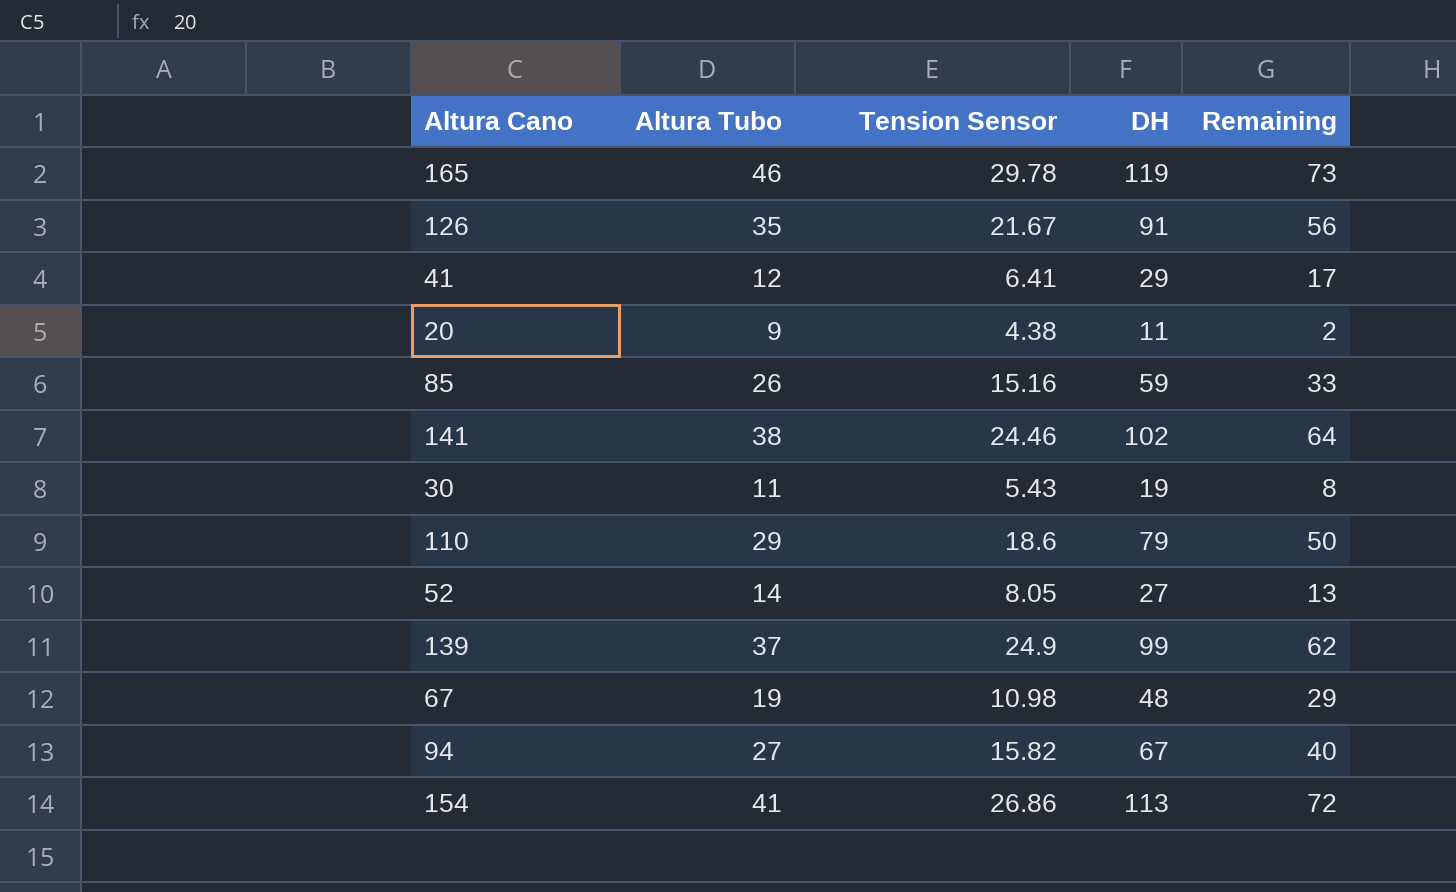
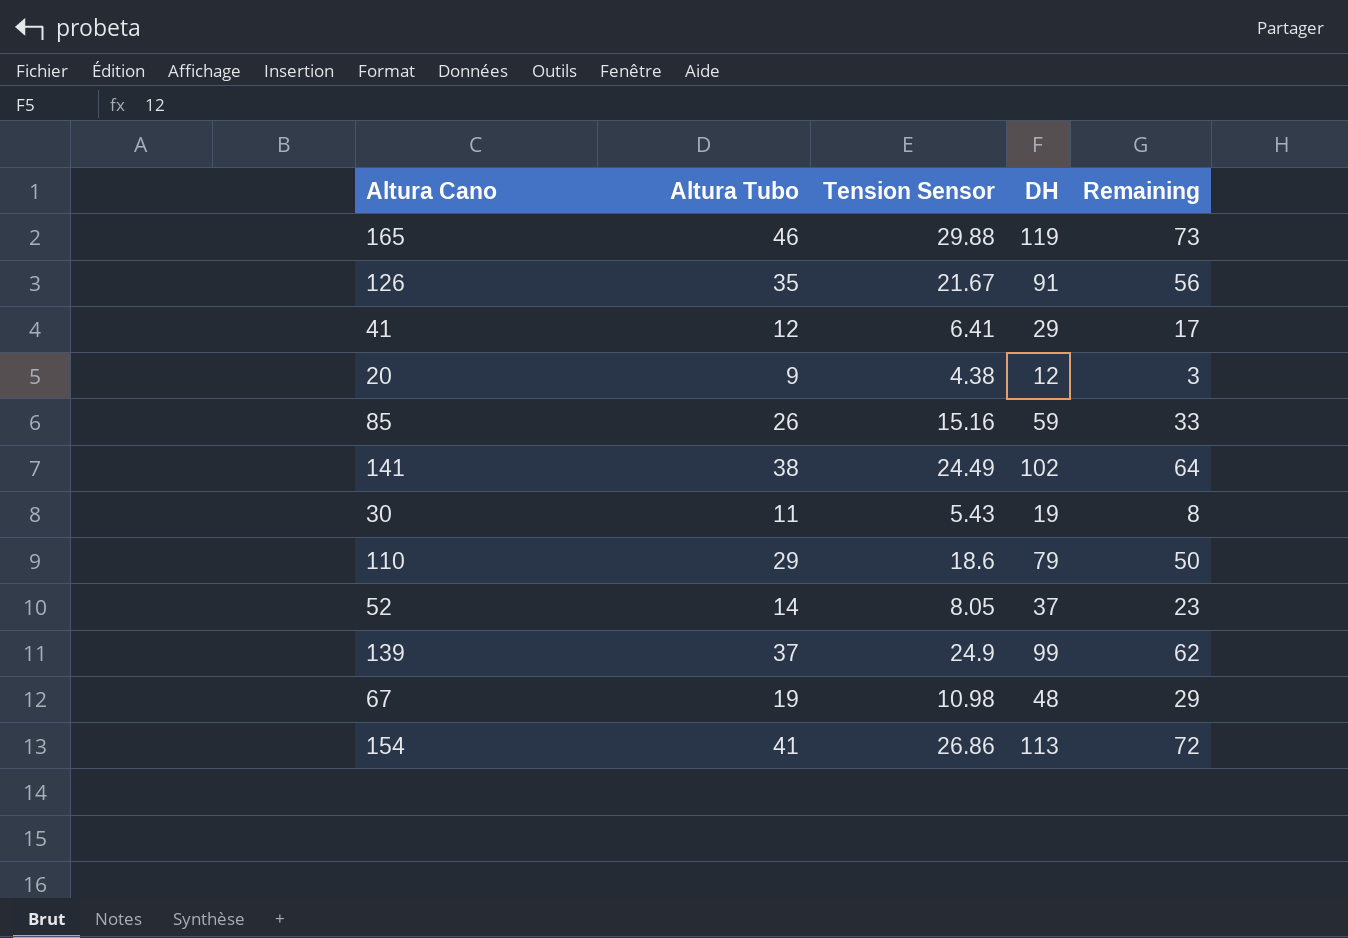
row 94: 27 | 15.82 | 67 | 40 -> none
165 | Tension Sensor: 29.78 -> 29.88
20 | DH: 11 -> 12
20 | Remaining: 2 -> 3
141 | Tension Sensor: 24.46 -> 24.49
52 | DH: 27 -> 37
52 | Remaining: 13 -> 23

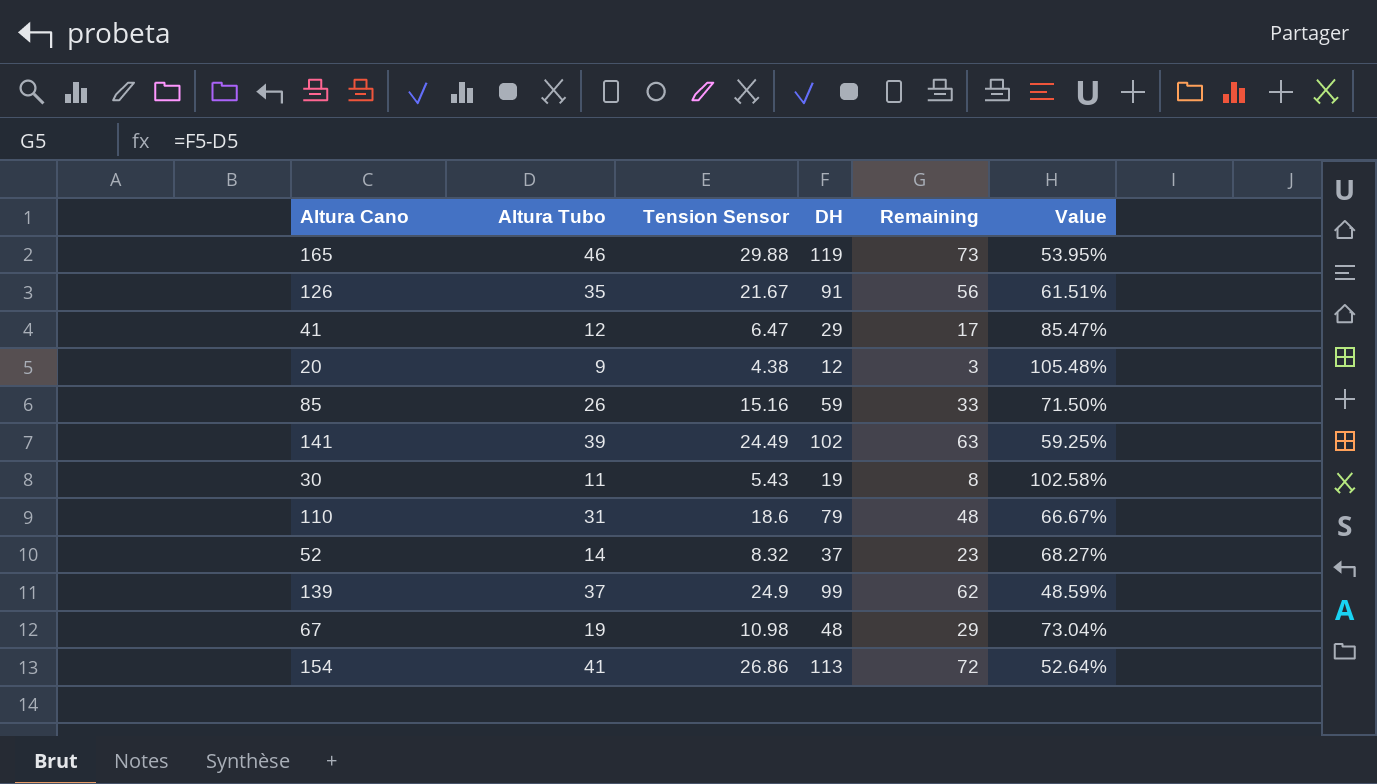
column Value | formula: none -> ([Altura Tubo] - [Tension Sensor]) / [Tension Sensor]
41 | Tension Sensor: 6.41 -> 6.47
141 | Altura Tubo: 38 -> 39
141 | Remaining: 64 -> 63
110 | Altura Tubo: 29 -> 31
110 | Remaining: 50 -> 48
52 | Tension Sensor: 8.05 -> 8.32

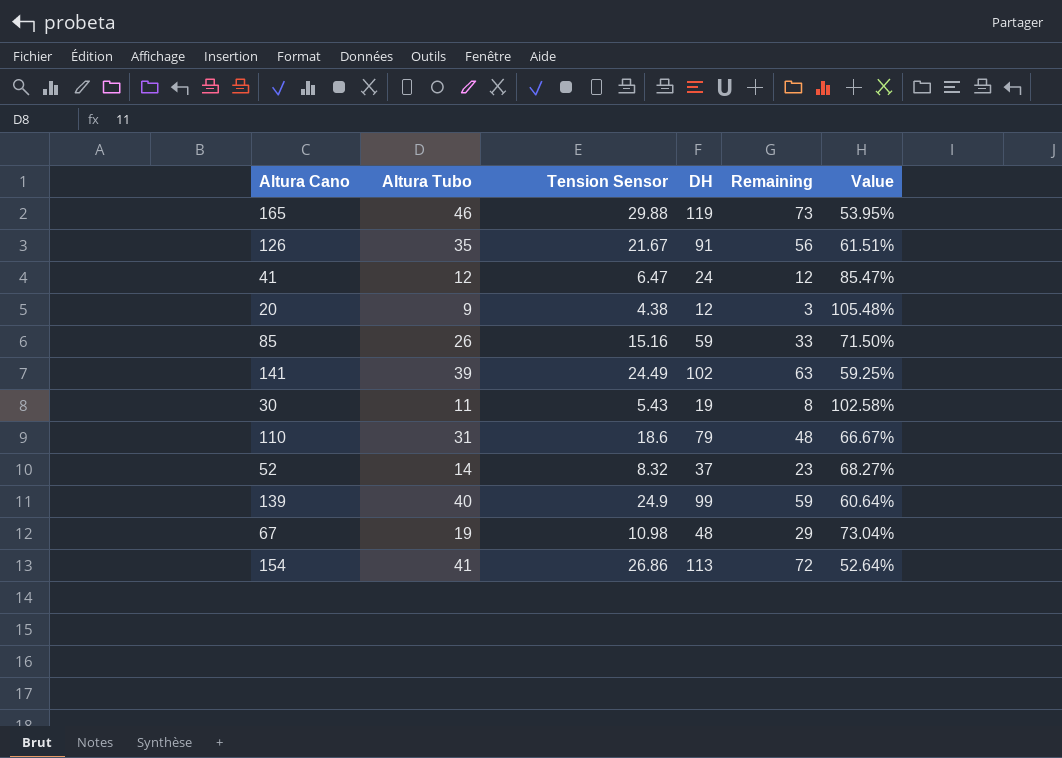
41 | DH: 29 -> 24
41 | Remaining: 17 -> 12
139 | Altura Tubo: 37 -> 40
139 | Remaining: 62 -> 59
139 | Value: 48.59% -> 60.64%

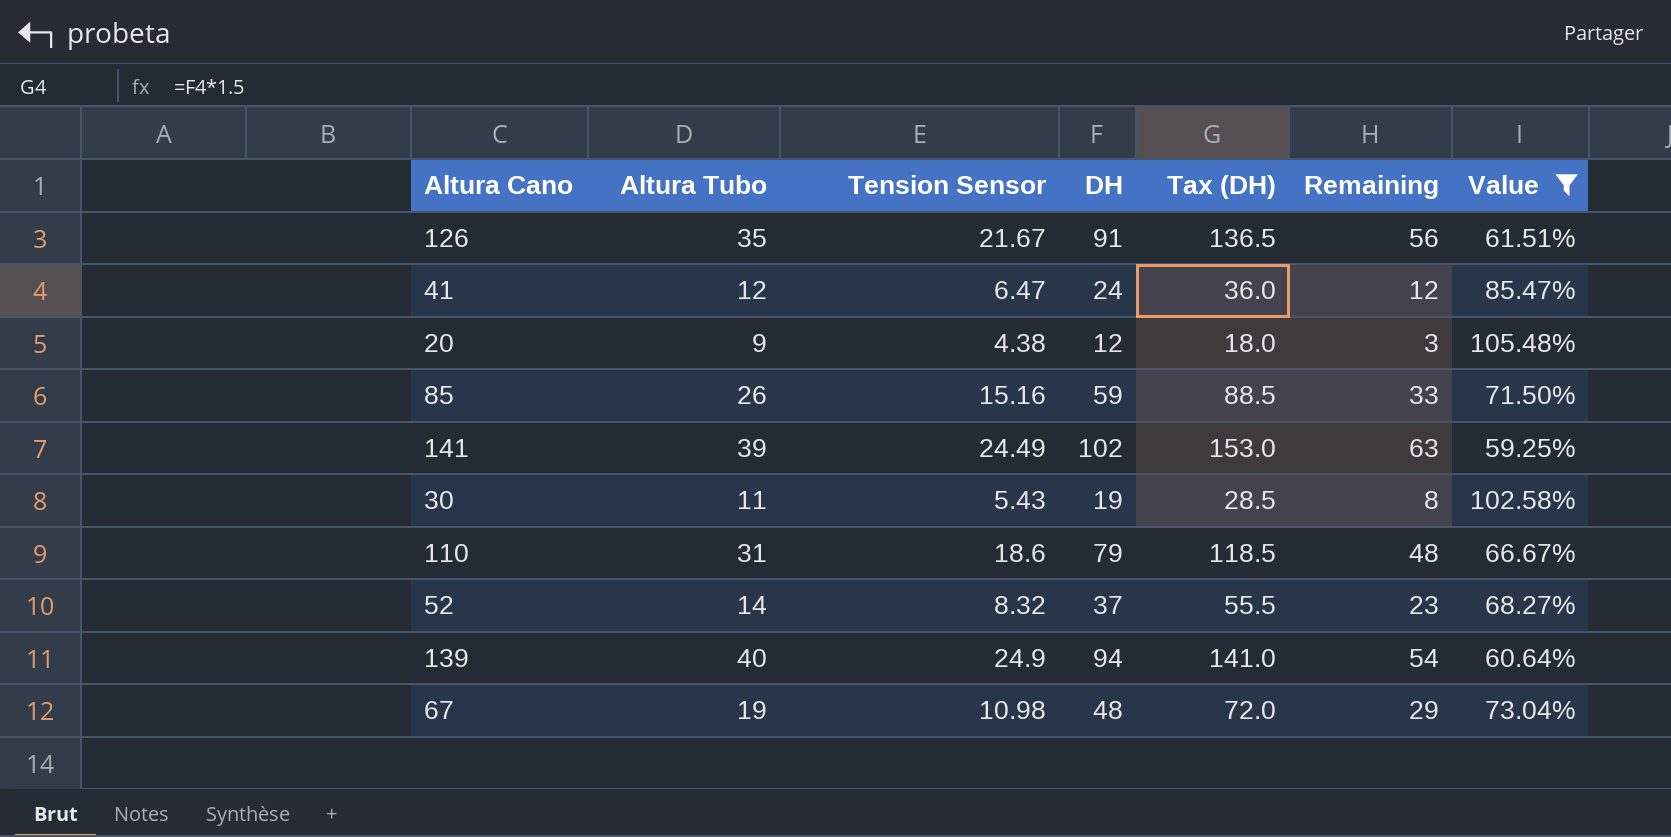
filter: none -> Value >= 59.25%
column Tax (DH) | formula: none -> [DH] * 1.5
139 | DH: 99 -> 94
139 | Remaining: 59 -> 54

